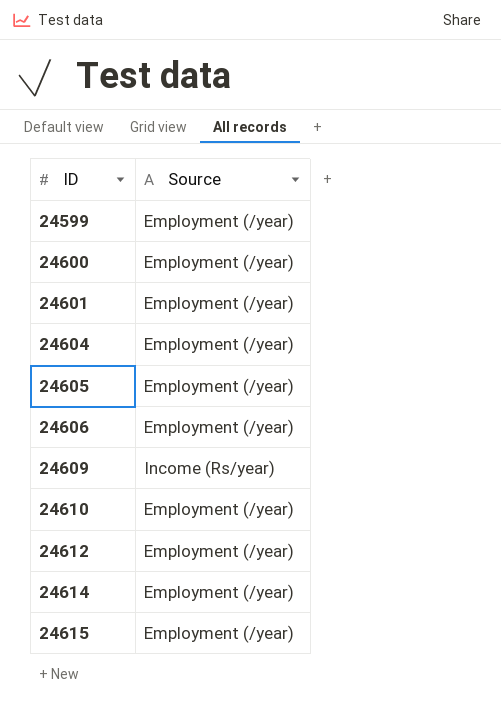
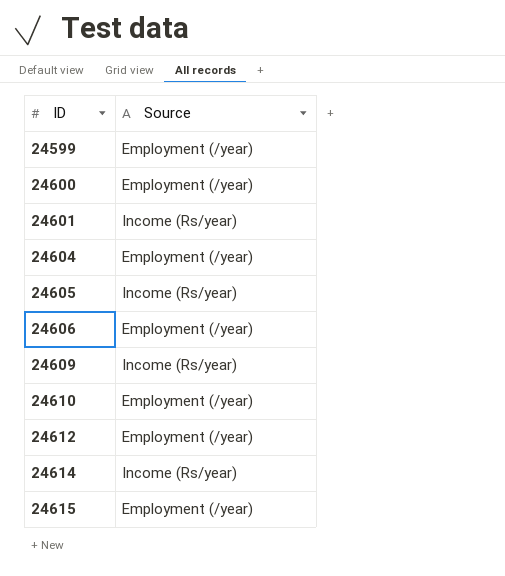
24601 | Source: Employment (/year) -> Income (Rs/year)
24605 | Source: Employment (/year) -> Income (Rs/year)
24614 | Source: Employment (/year) -> Income (Rs/year)

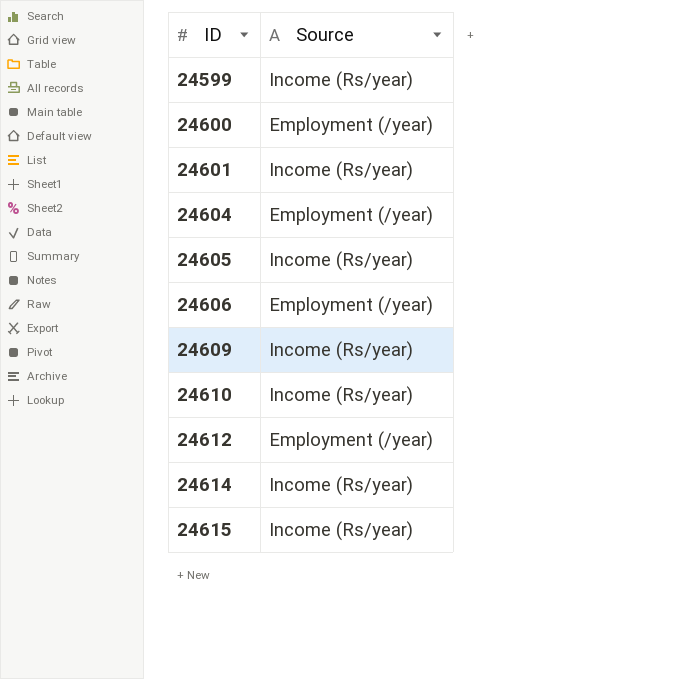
24599 | Source: Employment (/year) -> Income (Rs/year)
24610 | Source: Employment (/year) -> Income (Rs/year)
24615 | Source: Employment (/year) -> Income (Rs/year)

